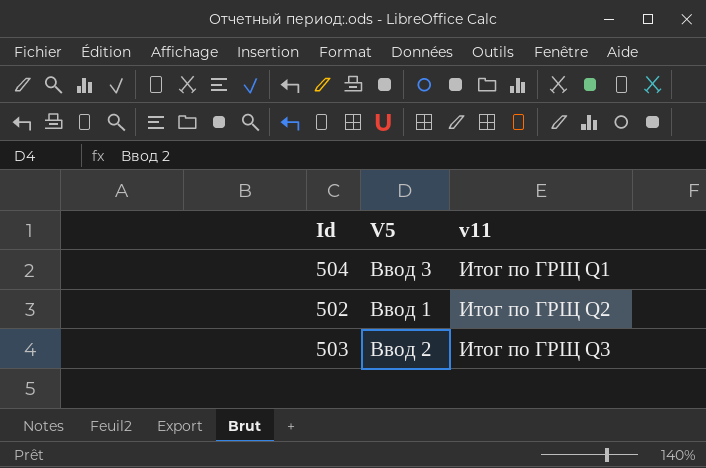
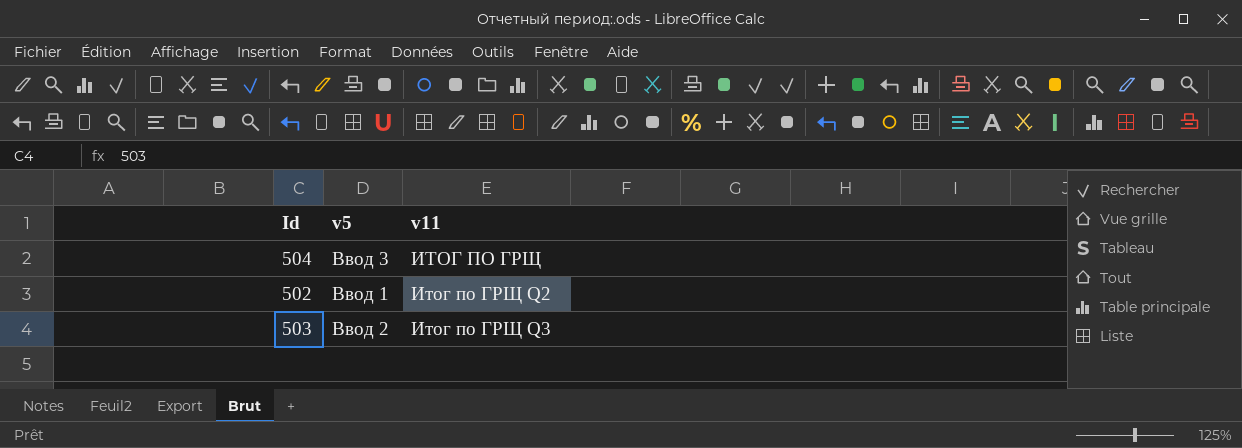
column name: V5 -> v5
504 | v11: Итог по ГРЩ Q1 -> ИТОГ ПО ГРЩ

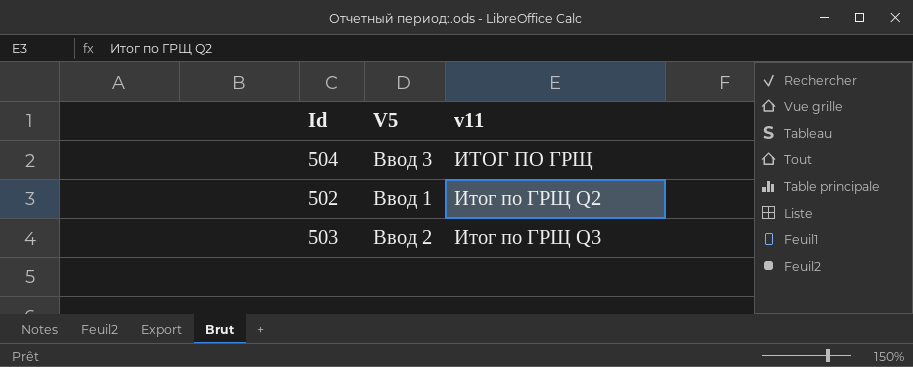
column name: v5 -> V5

